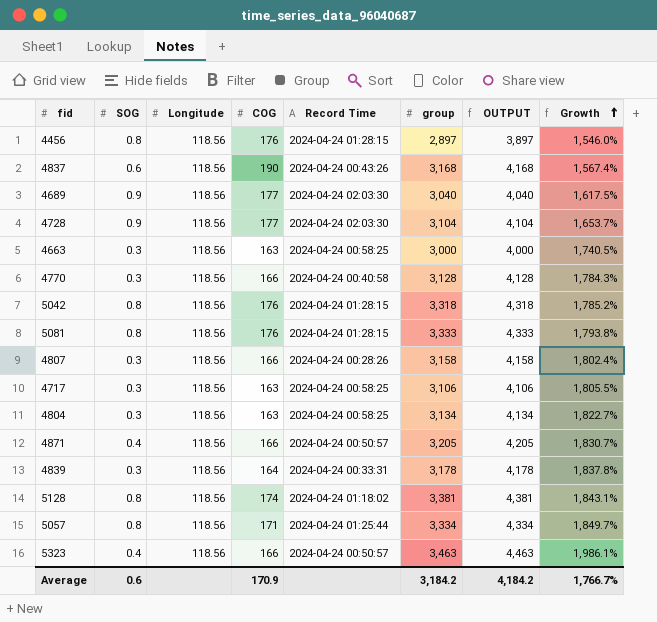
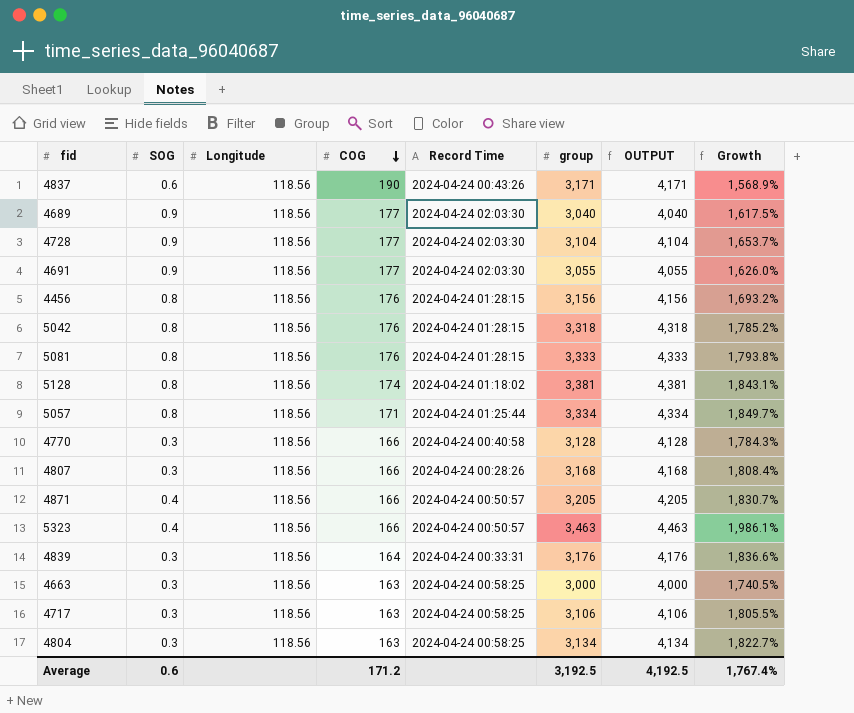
row order: Growth ascending -> COG descending
4837 | group: 3,168 -> 3,171
4837 | OUTPUT: 4,168 -> 4,171
4837 | Growth: 1,567.4% -> 1,568.9%
row 4691: none -> 0.9 | 118.56 | 177 | 2024-04-24 02:03:30 | 3,055 | 4,055 | 1,626.0%
4456 | group: 2,897 -> 3,156
4456 | OUTPUT: 3,897 -> 4,156
4456 | Growth: 1,546.0% -> 1,693.2%
4807 | group: 3,158 -> 3,168
4807 | OUTPUT: 4,158 -> 4,168
4807 | Growth: 1,802.4% -> 1,808.4%
4839 | group: 3,178 -> 3,176
4839 | OUTPUT: 4,178 -> 4,176
4839 | Growth: 1,837.8% -> 1,836.6%
Average | COG: 170.9 -> 171.2
Average | group: 3,184.2 -> 3,192.5
Average | OUTPUT: 4,184.2 -> 4,192.5
Average | Growth: 1,766.7% -> 1,767.4%

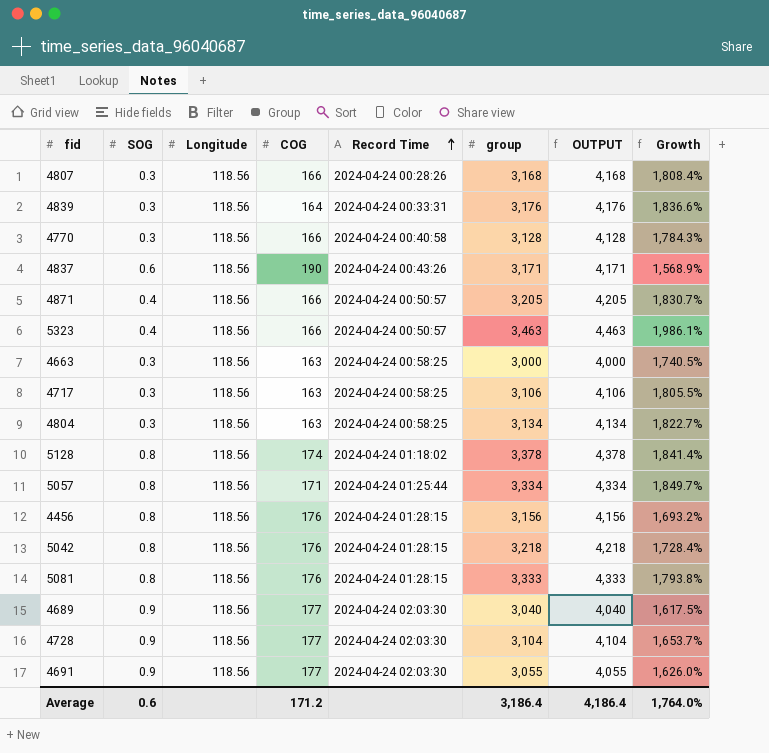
row order: COG descending -> Record Time ascending
5128 | group: 3,381 -> 3,378
5128 | OUTPUT: 4,381 -> 4,378
5128 | Growth: 1,843.1% -> 1,841.4%
5042 | group: 3,318 -> 3,218
5042 | OUTPUT: 4,318 -> 4,218
5042 | Growth: 1,785.2% -> 1,728.4%
Average | group: 3,192.5 -> 3,186.4
Average | OUTPUT: 4,192.5 -> 4,186.4
Average | Growth: 1,767.4% -> 1,764.0%

